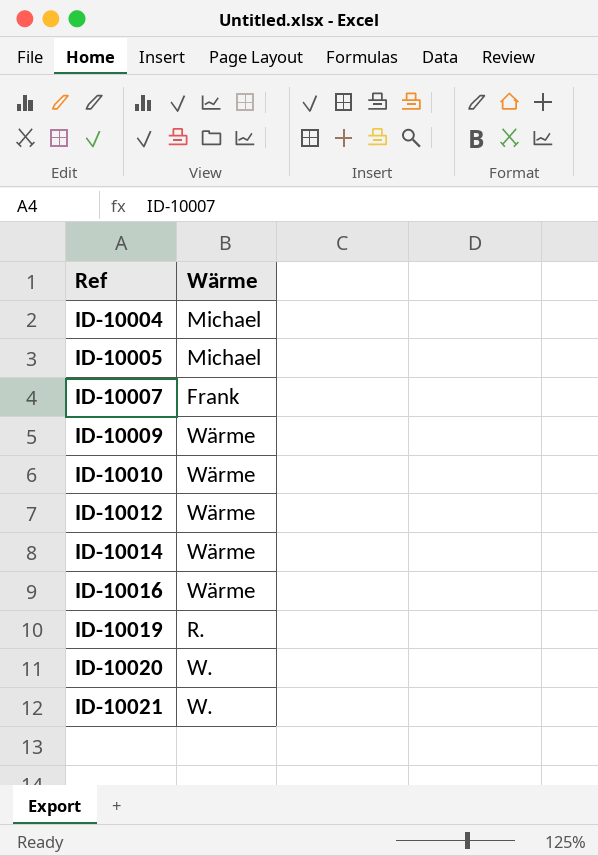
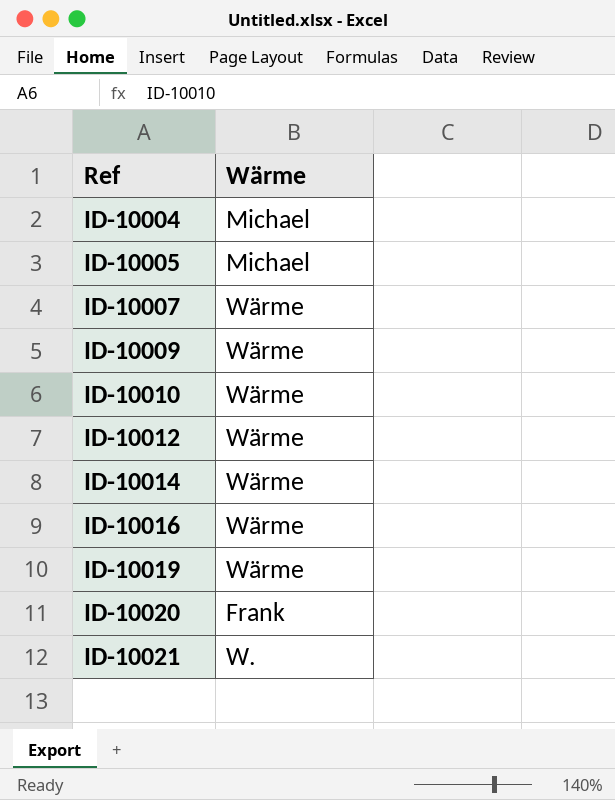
ID-10007 | Wärme: Frank -> Wärme
ID-10019 | Wärme: R. -> Wärme
ID-10020 | Wärme: W. -> Frank

